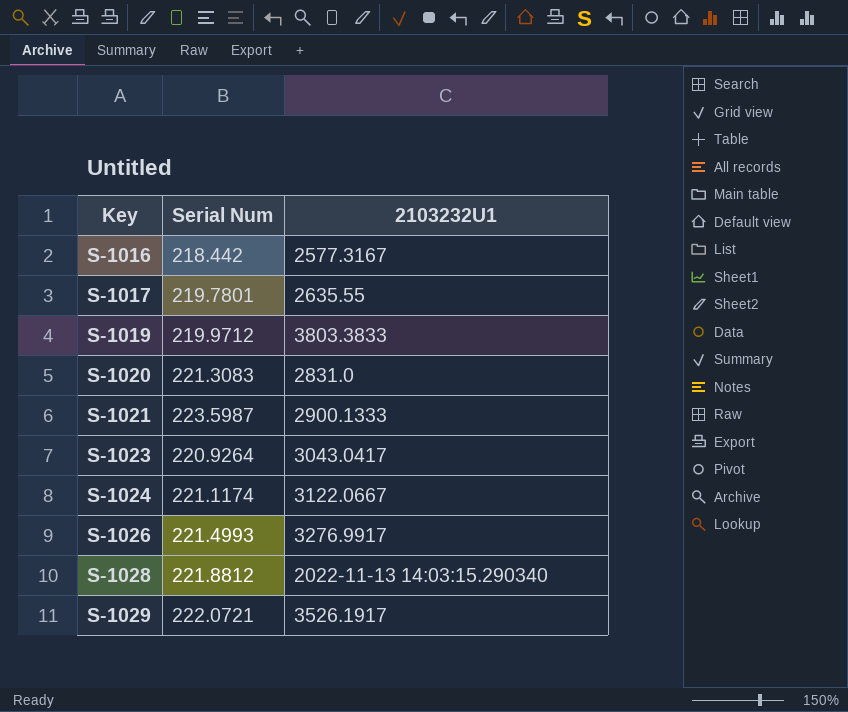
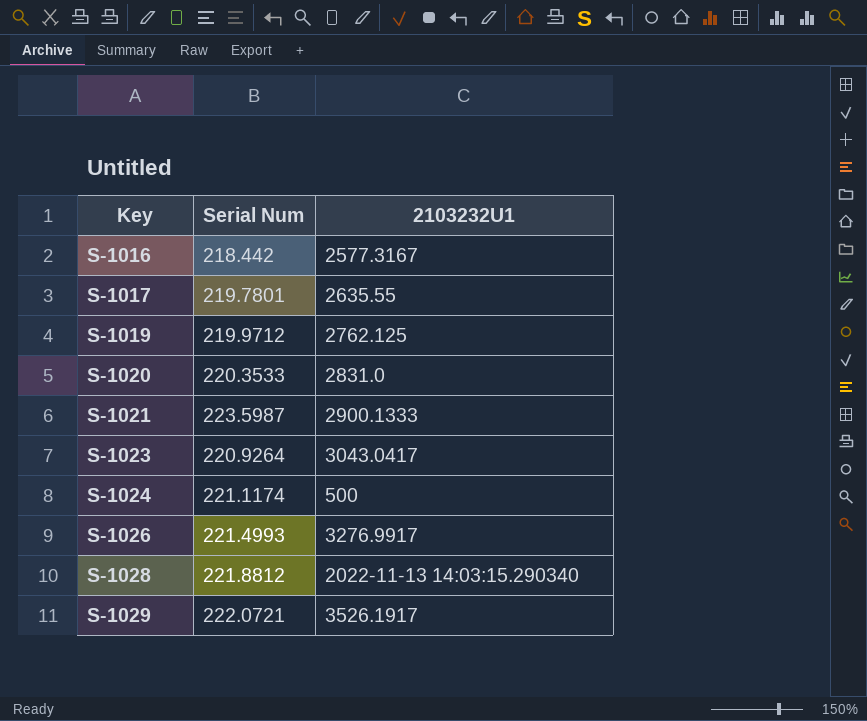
S-1019 | 2103232U1: 3803.3833 -> 2762.125
S-1020 | Serial Num: 221.3083 -> 220.3533
S-1024 | 2103232U1: 3122.0667 -> 500

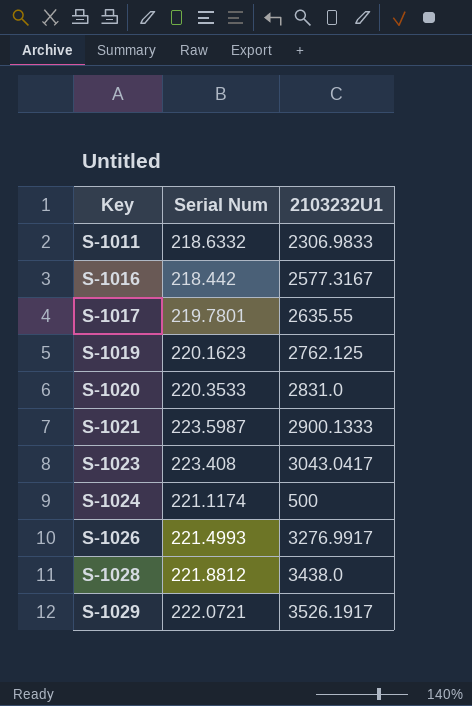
row S-1011: none -> 218.6332 | 2306.9833
S-1019 | Serial Num: 219.9712 -> 220.1623
S-1023 | Serial Num: 220.9264 -> 223.408
S-1028 | 2103232U1: 2022-11-13 14:03:15.290340 -> 3438.0

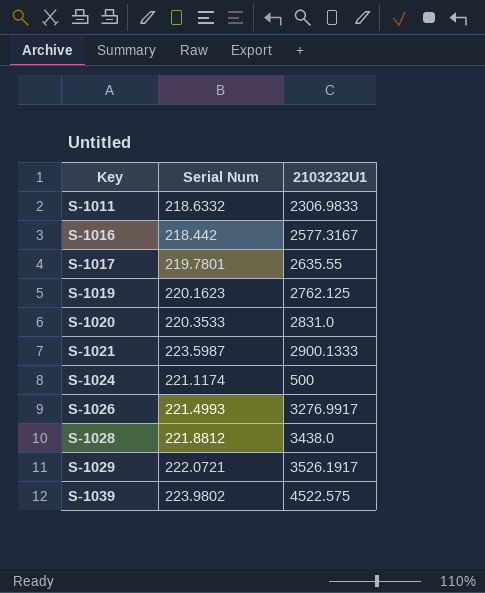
row S-1023: 223.408 | 3043.0417 -> none
row S-1039: none -> 223.9802 | 4522.575

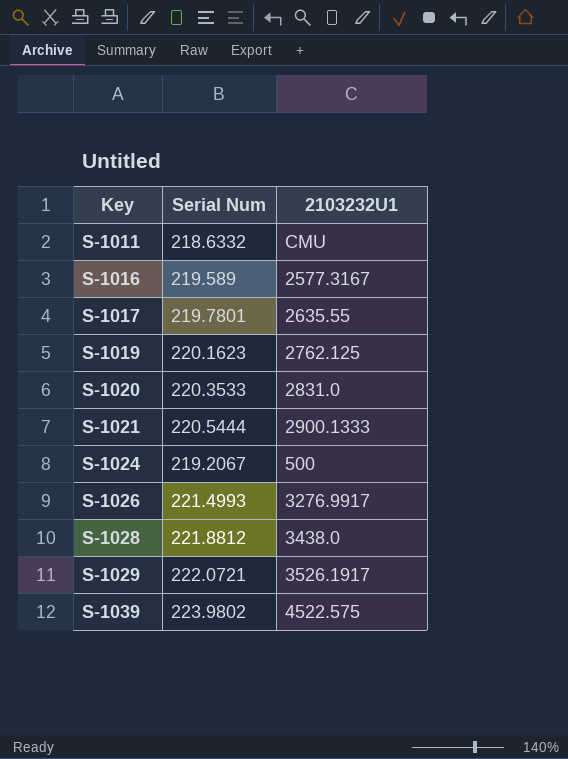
S-1011 | 2103232U1: 2306.9833 -> CMU
S-1016 | Serial Num: 218.442 -> 219.589
S-1021 | Serial Num: 223.5987 -> 220.5444
S-1024 | Serial Num: 221.1174 -> 219.2067

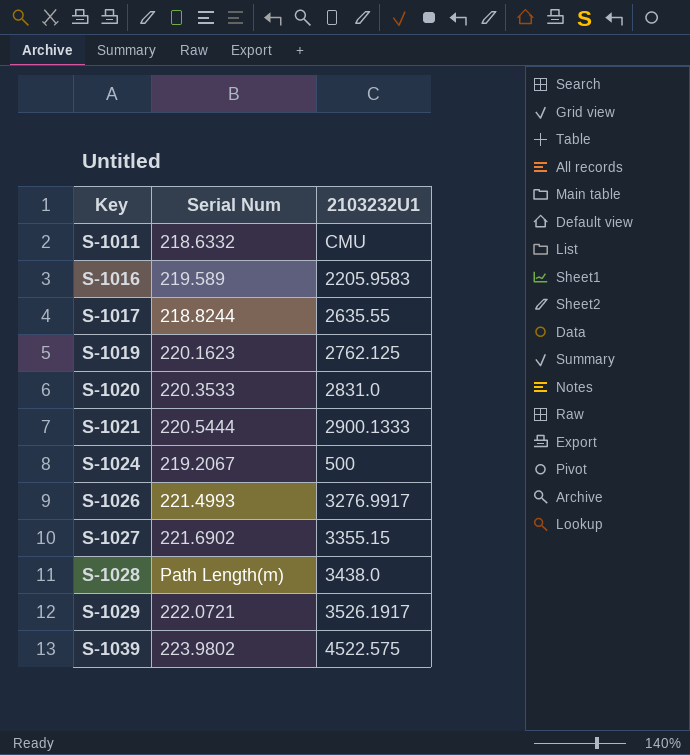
S-1016 | 2103232U1: 2577.3167 -> 2205.9583
S-1017 | Serial Num: 219.7801 -> 218.8244
row S-1027: none -> 221.6902 | 3355.15
S-1028 | Serial Num: 221.8812 -> Path Length(m)

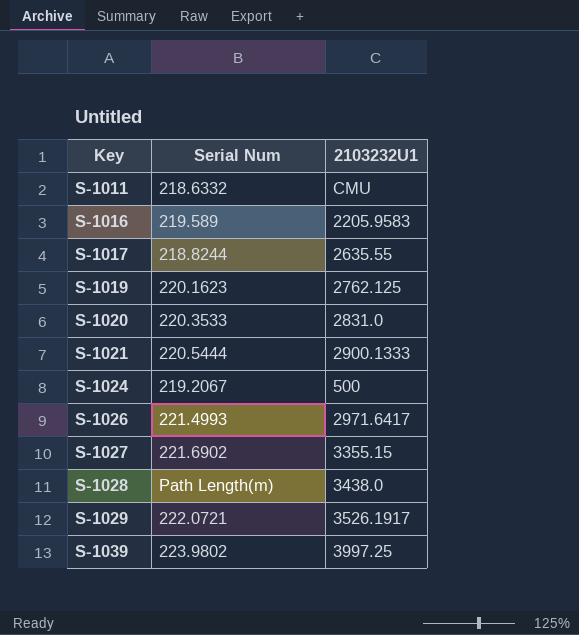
S-1026 | 2103232U1: 3276.9917 -> 2971.6417
S-1039 | 2103232U1: 4522.575 -> 3997.25

